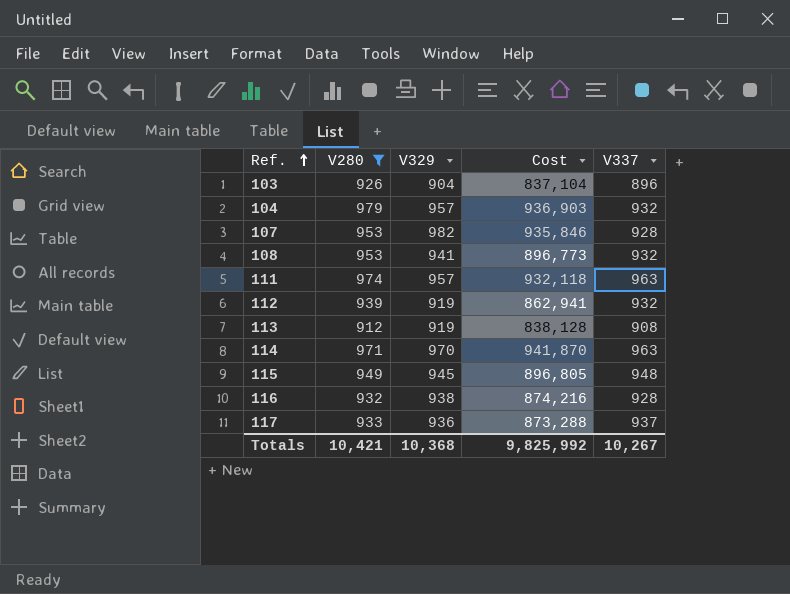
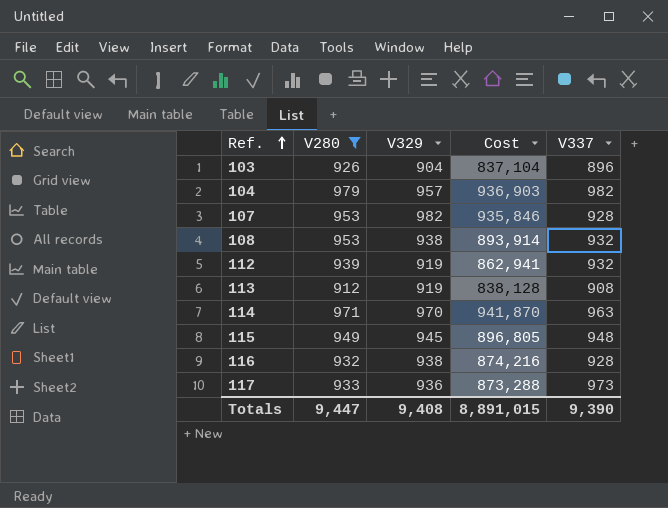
row 111: 974 | 957 | 932,118 | 963 -> none
104 | V337: 932 -> 982
108 | V329: 941 -> 938
108 | Cost: 896,773 -> 893,914
117 | V337: 937 -> 973
Totals | V280: 10,421 -> 9,447
Totals | V329: 10,368 -> 9,408
Totals | Cost: 9,825,992 -> 8,891,015
Totals | V337: 10,267 -> 9,390

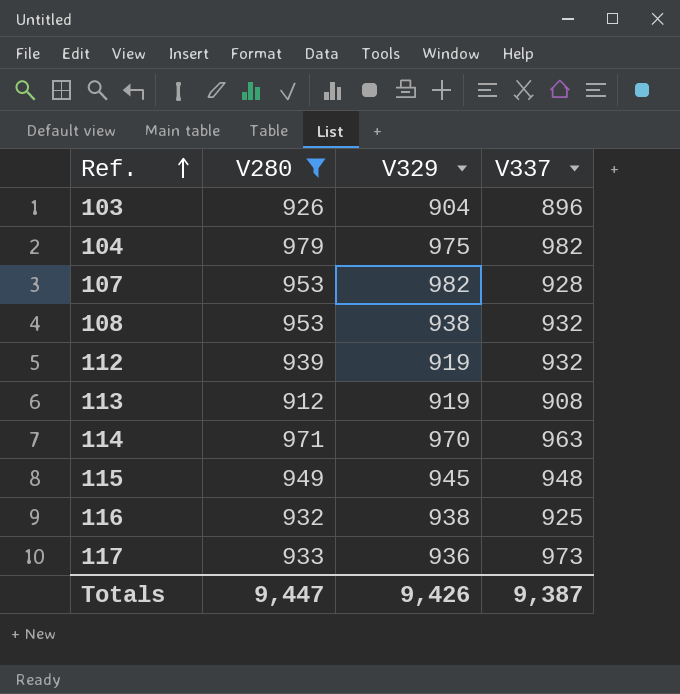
column Cost | formula: [V280] * [V329] -> none
104 | V329: 957 -> 975
116 | V337: 928 -> 925
Totals | V329: 9,408 -> 9,426
Totals | V337: 9,390 -> 9,387

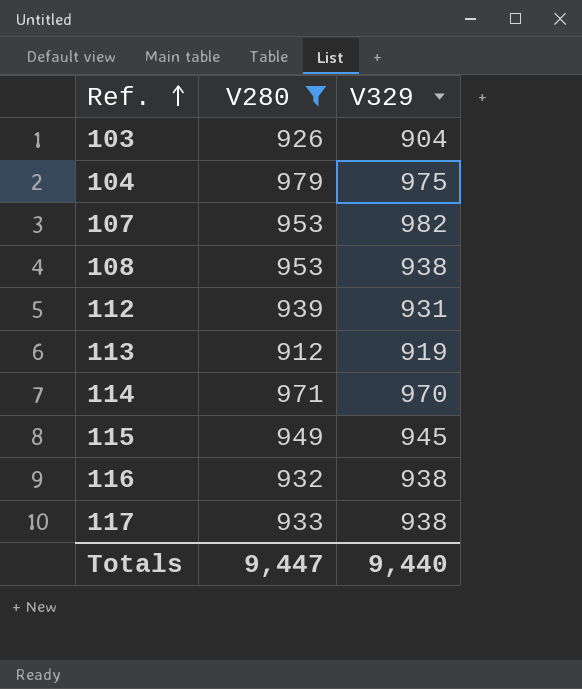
column V337 | position: 4 -> none
112 | V329: 919 -> 931
117 | V329: 936 -> 938
Totals | V329: 9,426 -> 9,440

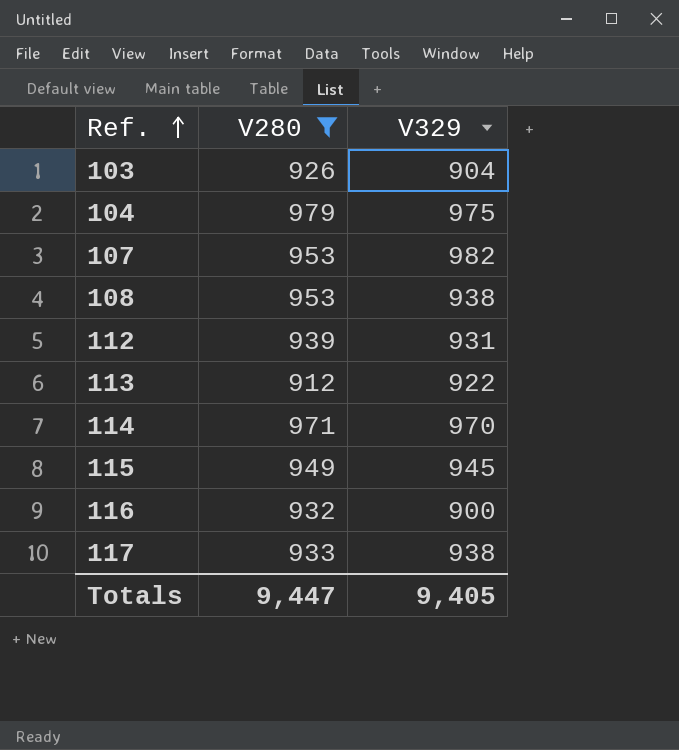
113 | V329: 919 -> 922
116 | V329: 938 -> 900
Totals | V329: 9,440 -> 9,405

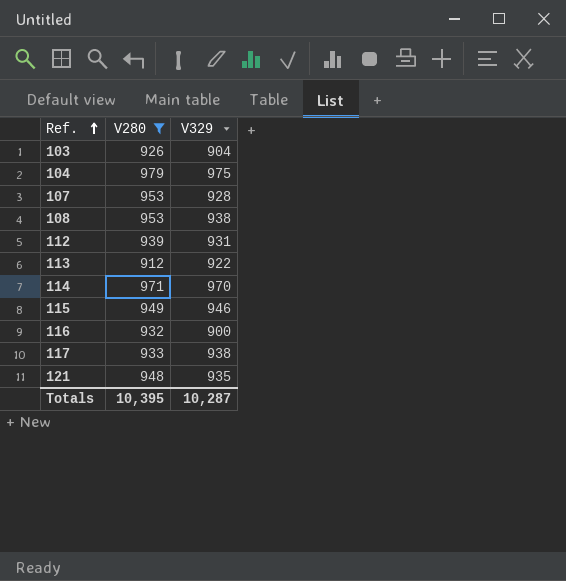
107 | V329: 982 -> 928
115 | V329: 945 -> 946
row 121: none -> 948 | 935
Totals | V280: 9,447 -> 10,395
Totals | V329: 9,405 -> 10,287

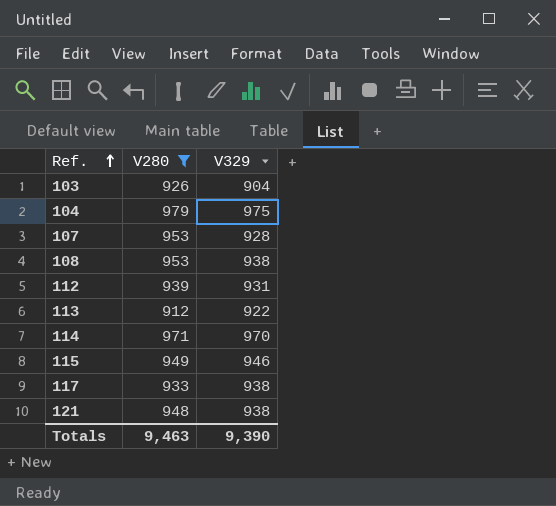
row 116: 932 | 900 -> none
121 | V329: 935 -> 938
Totals | V280: 10,395 -> 9,463
Totals | V329: 10,287 -> 9,390

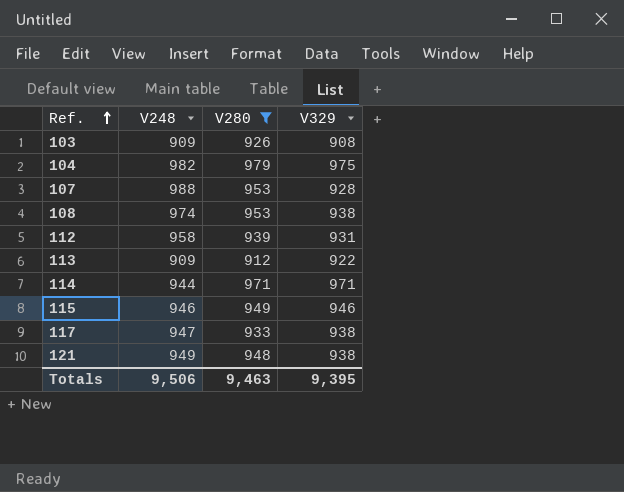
column V248 | position: none -> 2
103 | V329: 904 -> 908
114 | V329: 970 -> 971
Totals | V329: 9,390 -> 9,395

